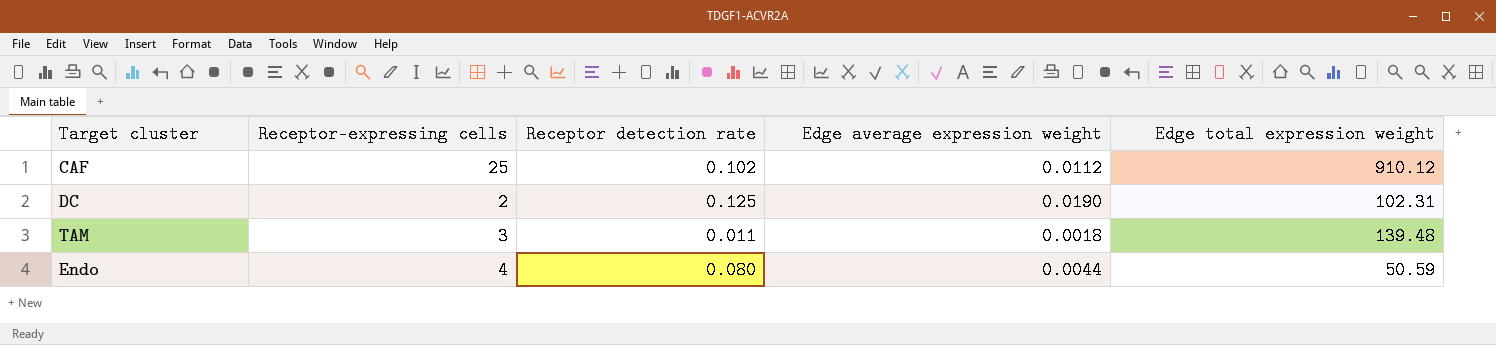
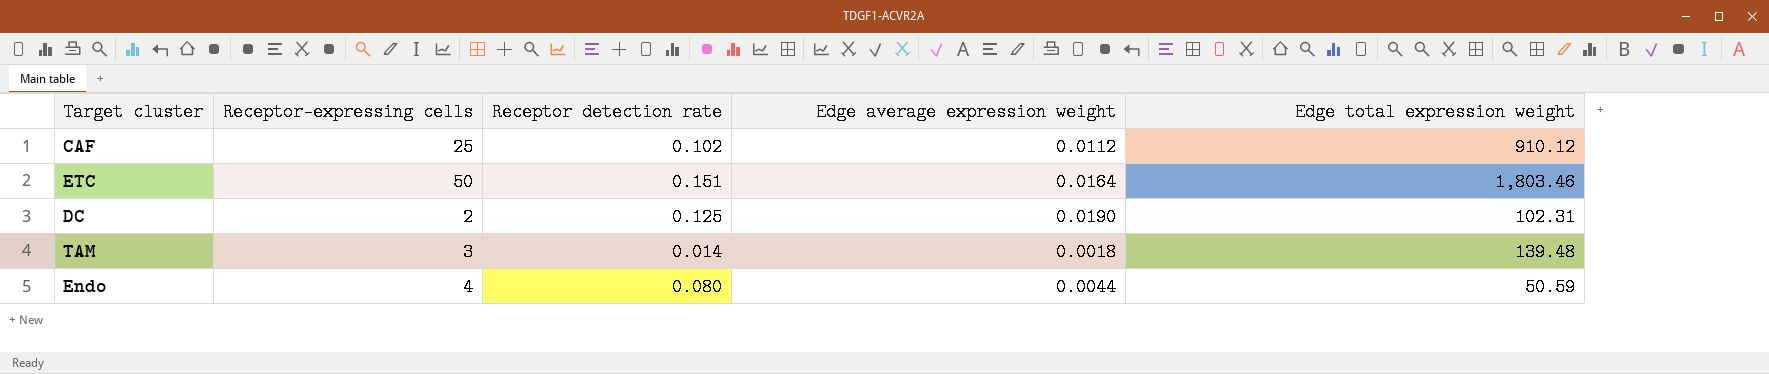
row ETC: none -> 50 | 0.151 | 0.0164 | 1,803.46
TAM | Receptor detection rate: 0.011 -> 0.014

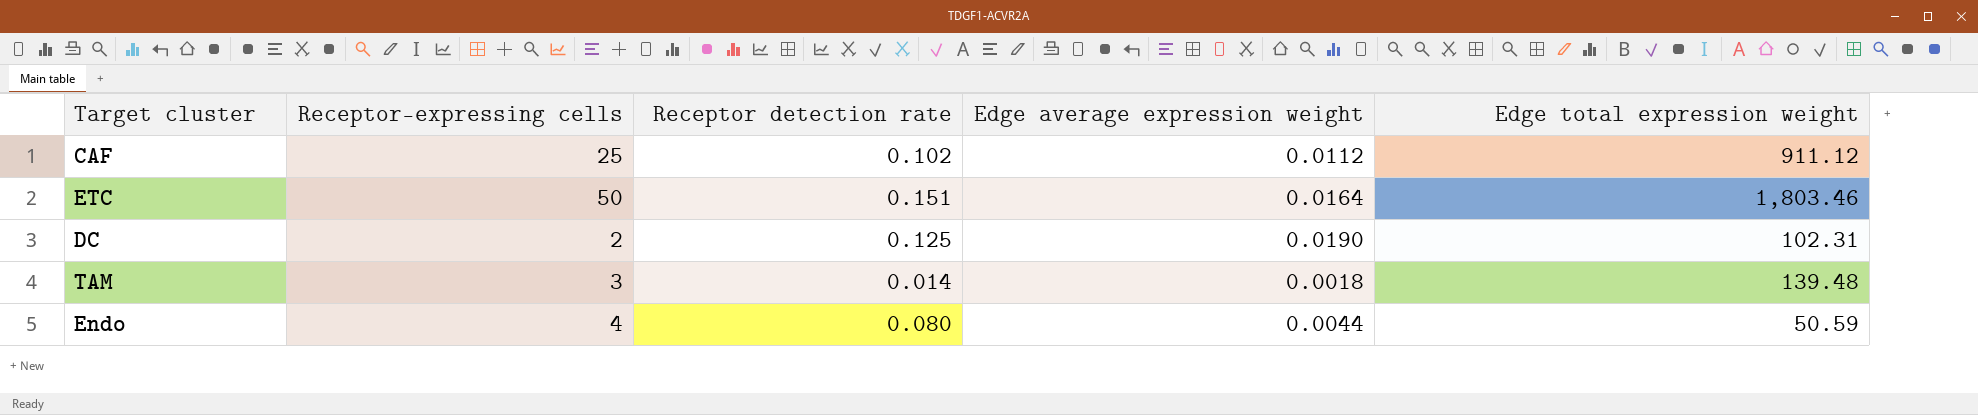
CAF | Edge total expression weight: 910.12 -> 911.12

